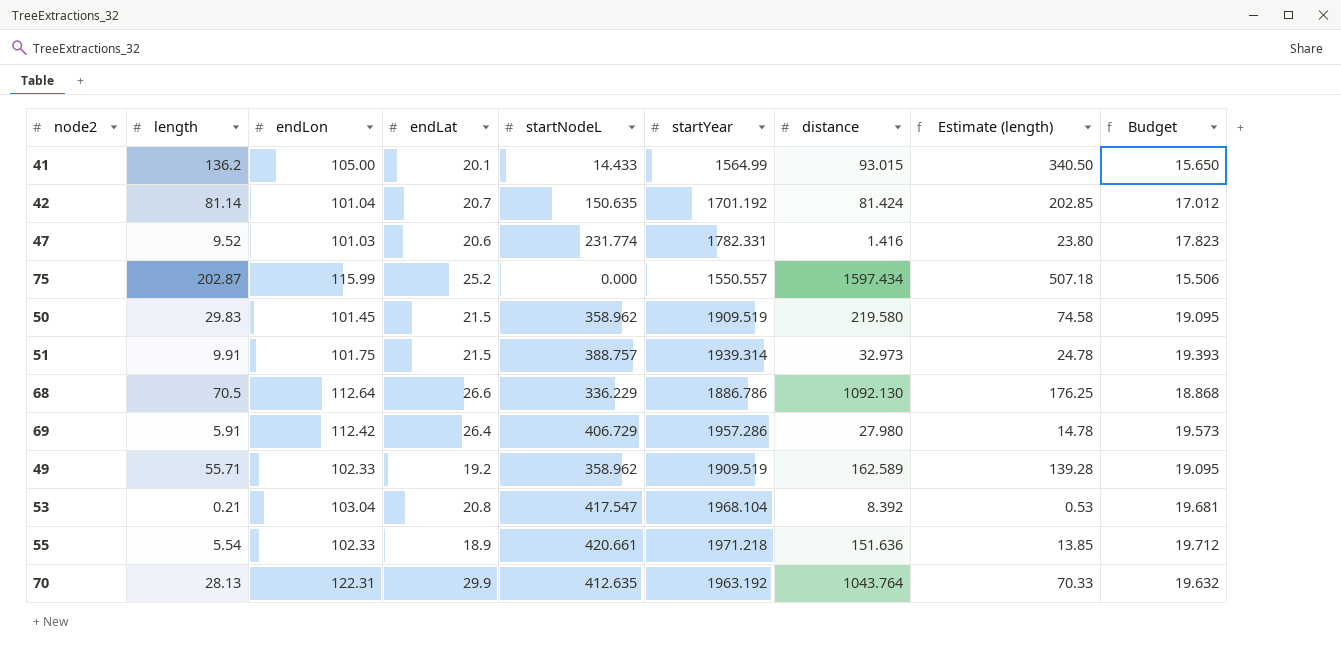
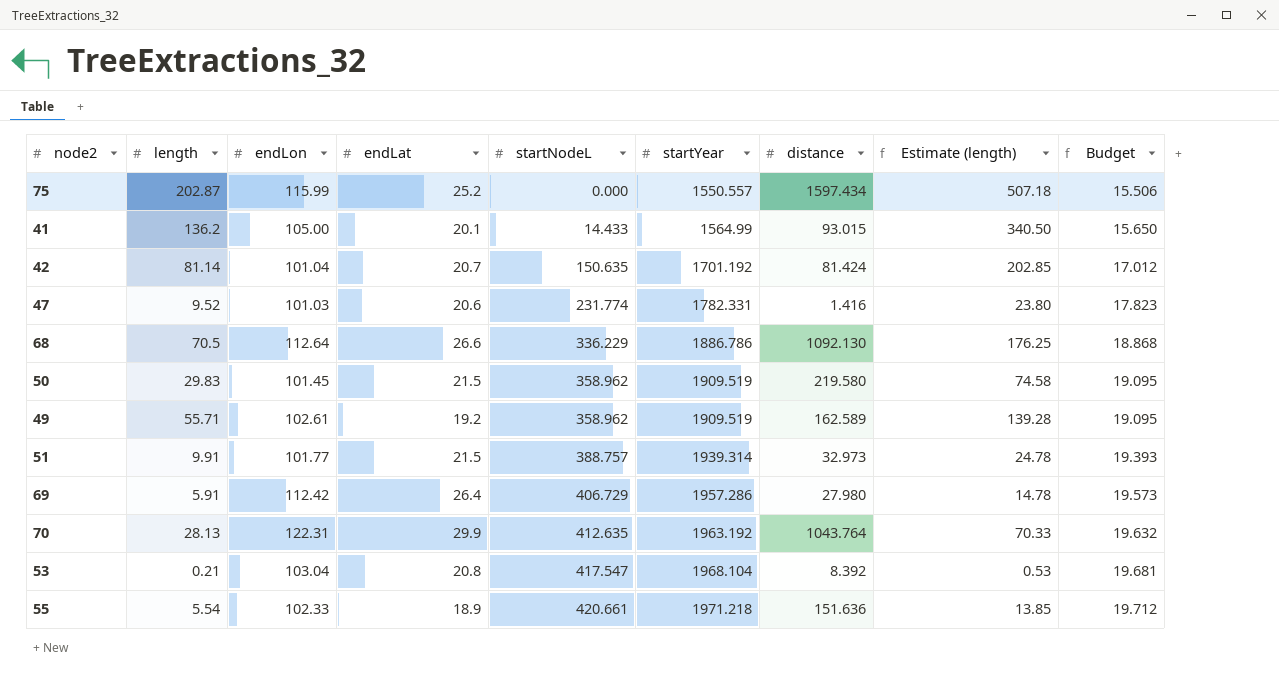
row order: none -> startNodeL ascending
49 | endLon: 102.33 -> 102.61
51 | endLon: 101.75 -> 101.77

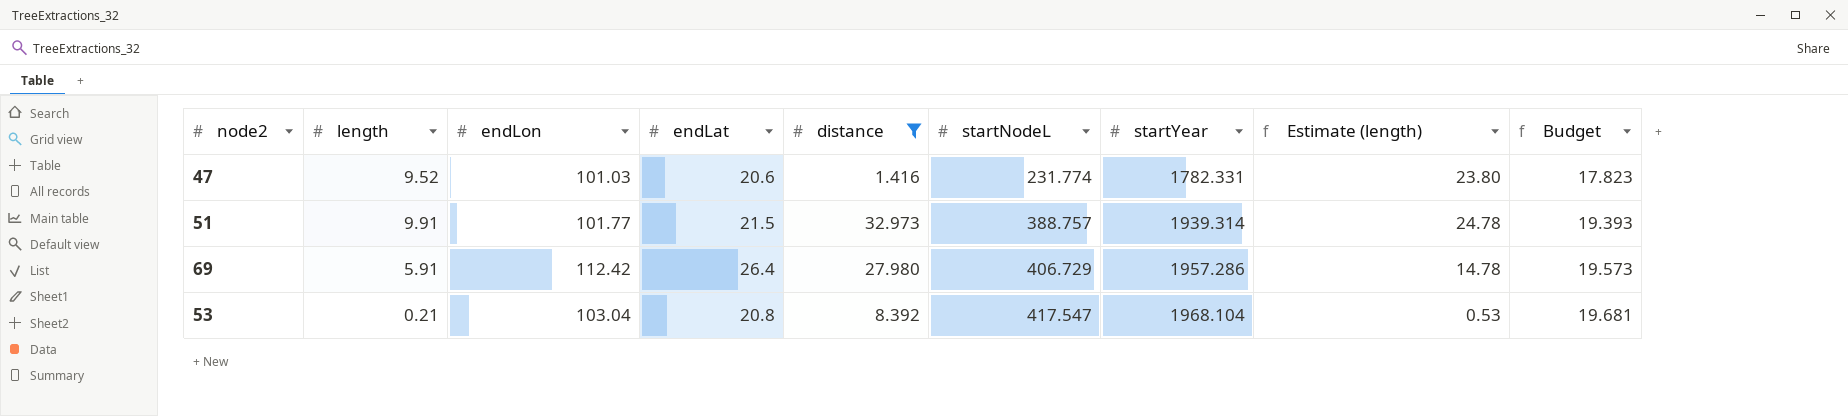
filter: none -> distance <= 32.973
column distance | position: 7 -> 5

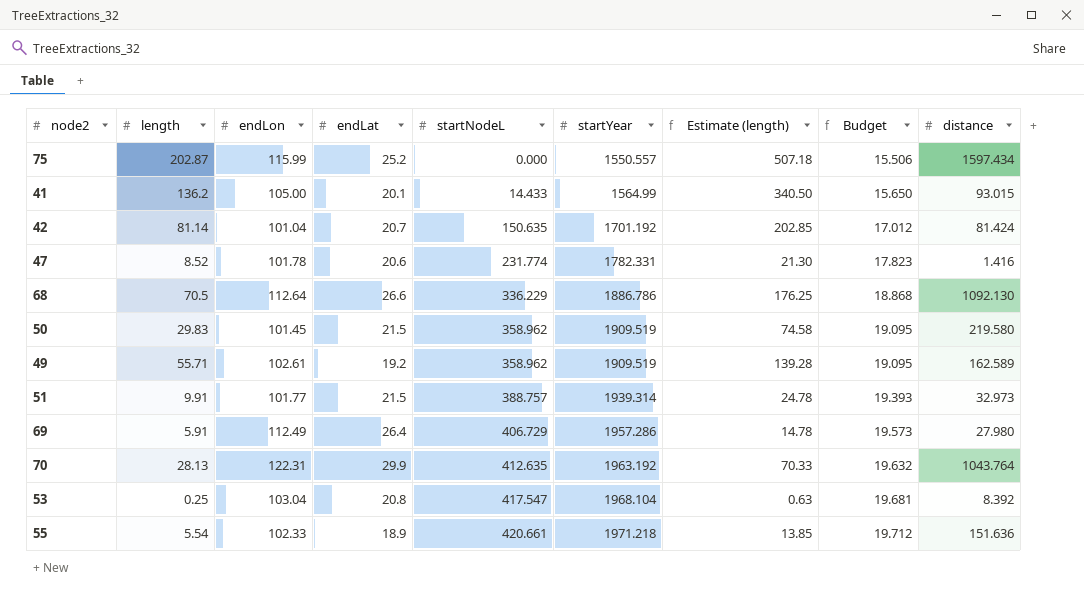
filter: distance <= 32.973 -> none
column distance | position: 5 -> 9
47 | length: 9.52 -> 8.52
47 | endLon: 101.03 -> 101.78
47 | Estimate (length): 23.80 -> 21.30
69 | endLon: 112.42 -> 112.49
53 | length: 0.21 -> 0.25
53 | Estimate (length): 0.53 -> 0.63

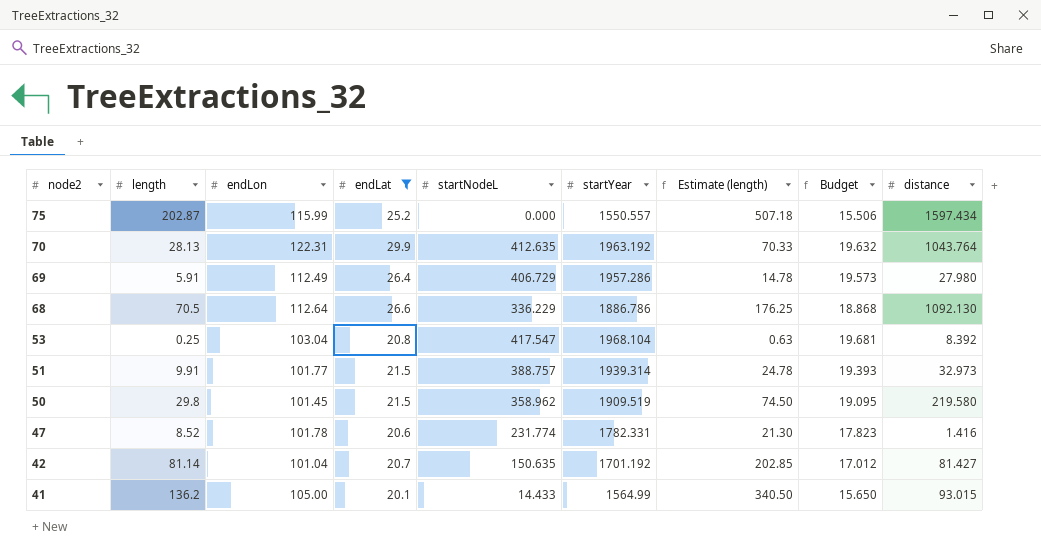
filter: none -> endLat >= 20.1
row order: startNodeL ascending -> node2 descending
50 | length: 29.83 -> 29.8
50 | Estimate (length): 74.58 -> 74.50
42 | distance: 81.424 -> 81.427

